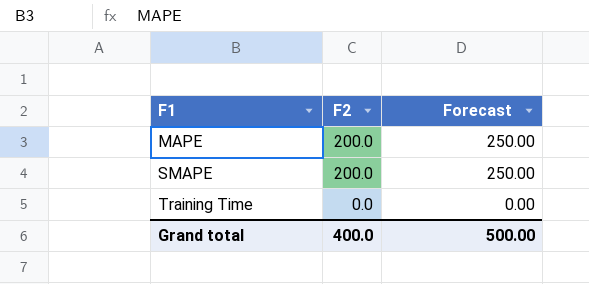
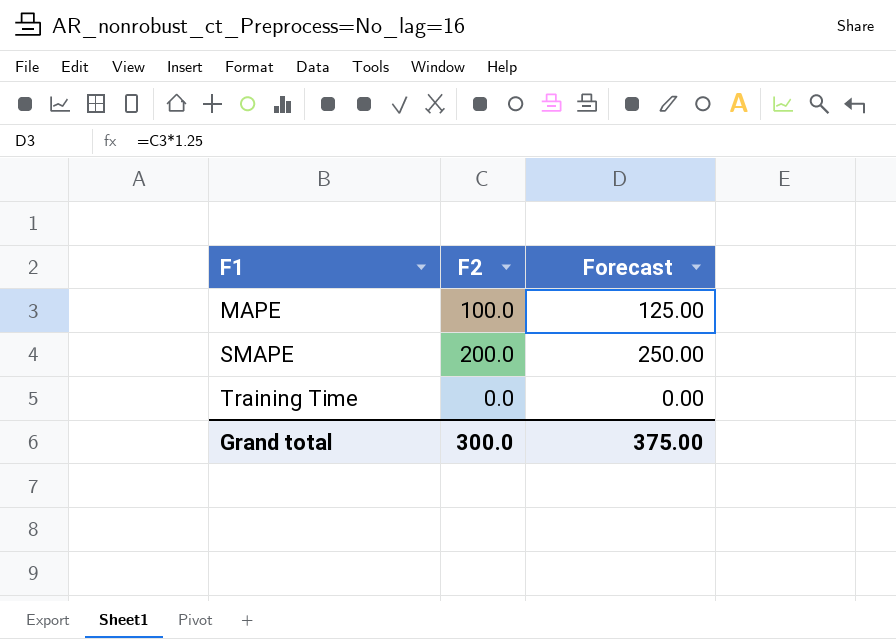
MAPE | F2: 200.0 -> 100.0
MAPE | Forecast: 250.00 -> 125.00
Grand total | F2: 400.0 -> 300.0
Grand total | Forecast: 500.00 -> 375.00

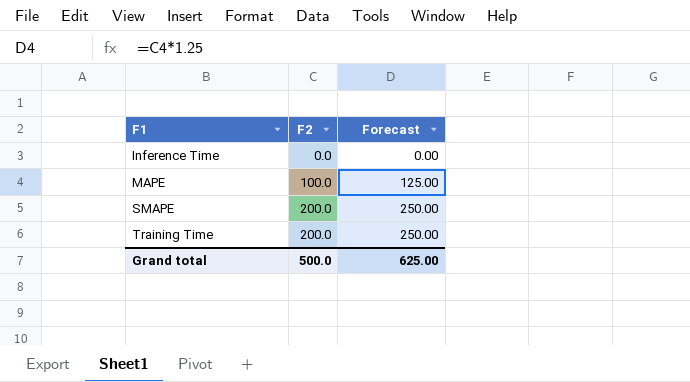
row Inference Time: none -> 0.0 | 0.00
Training Time | F2: 0.0 -> 200.0
Training Time | Forecast: 0.00 -> 250.00
Grand total | F2: 300.0 -> 500.0
Grand total | Forecast: 375.00 -> 625.00

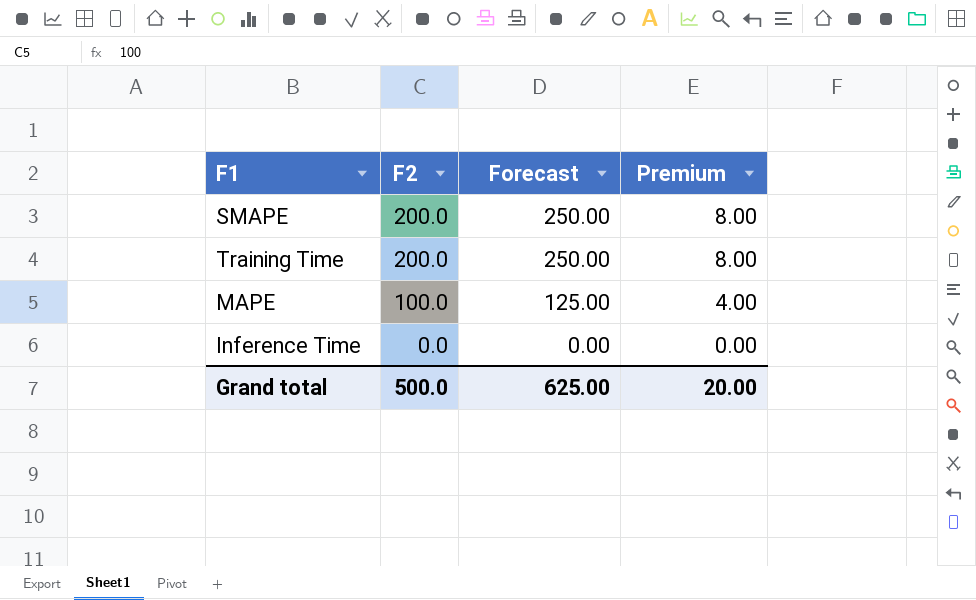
row order: F1 ascending -> F2 descending
column Premium | formula: none -> [F2] * 0.04

